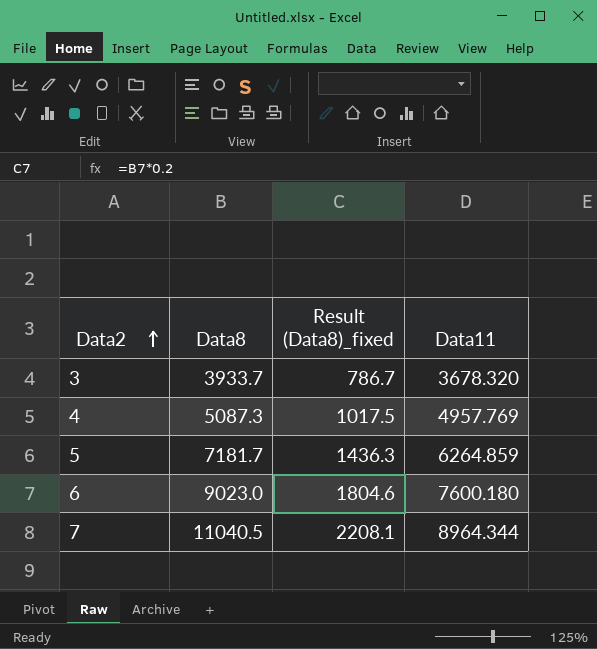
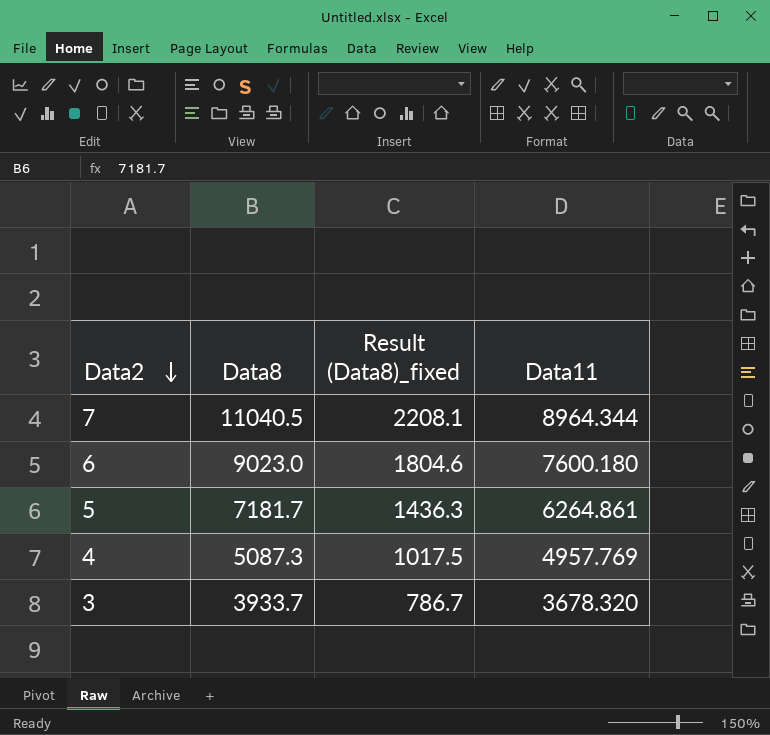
row order: Data2 ascending -> Data2 descending
5 | Data11: 6264.859 -> 6264.861

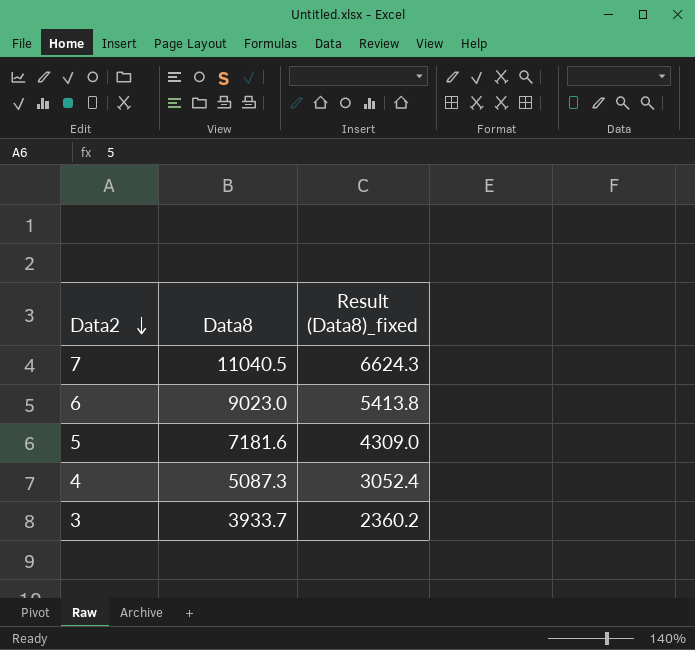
column Data11 | position: 4 -> none
column Result (Data8)_fixed | formula: [Data8] * 0.2 -> [Data8] * 0.6
5 | Data8: 7181.7 -> 7181.6

